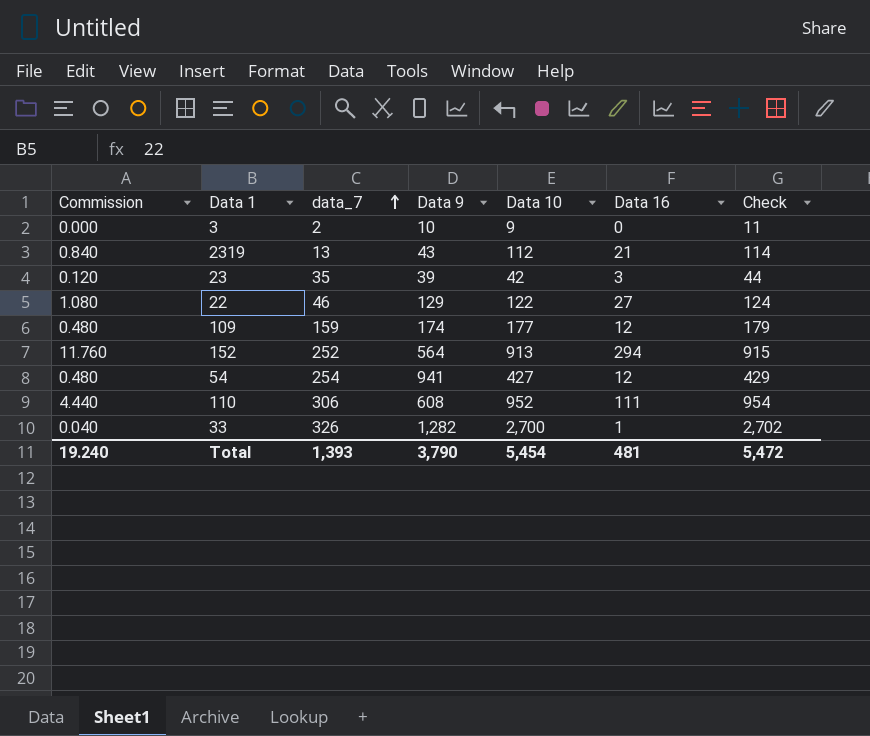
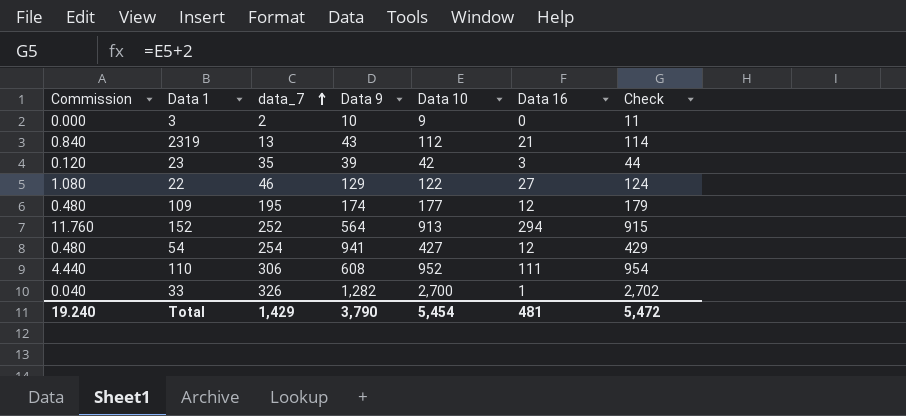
109 | data_7: 159 -> 195
Total | data_7: 1,393 -> 1,429

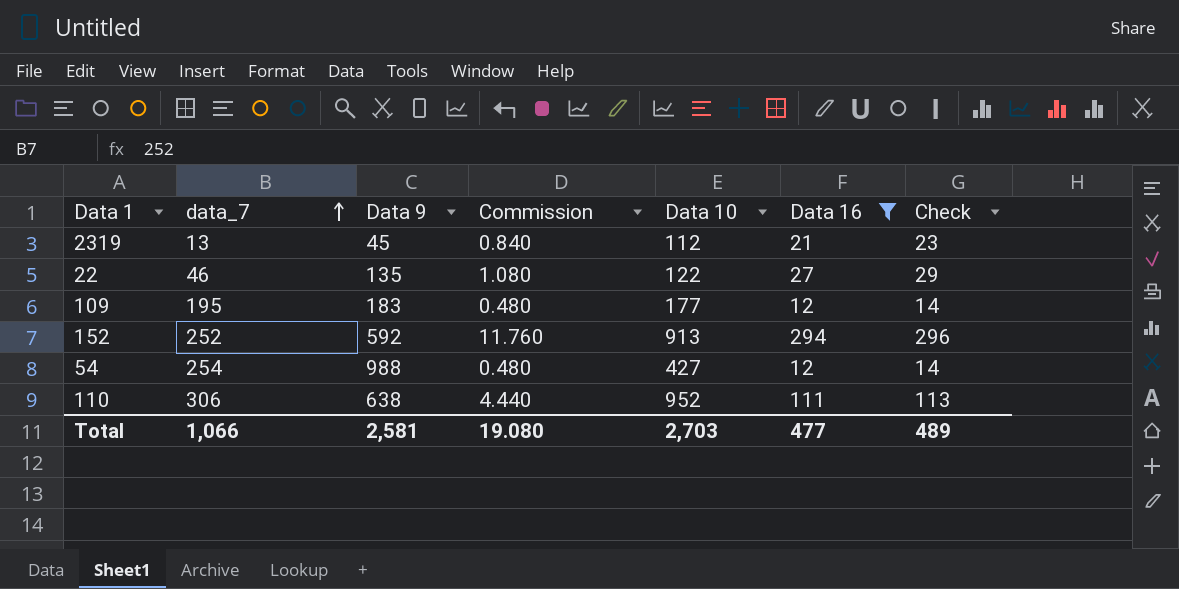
filter: none -> Data 16 >= 12
column Commission | position: 1 -> 4
column Check | formula: [Data 10] + 2 -> [Data 16] + 2
2319 | Data 9: 43 -> 45
22 | Data 9: 129 -> 135
109 | Data 9: 174 -> 183
152 | Data 9: 564 -> 592
54 | Data 9: 941 -> 988
110 | Data 9: 608 -> 638
Total | data_7: 1,429 -> 1,066
Total | Data 9: 3,790 -> 2,581
Total | Commission: 19.240 -> 19.080
Total | Data 10: 5,454 -> 2,703
Total | Data 16: 481 -> 477
Total | Check: 5,472 -> 489

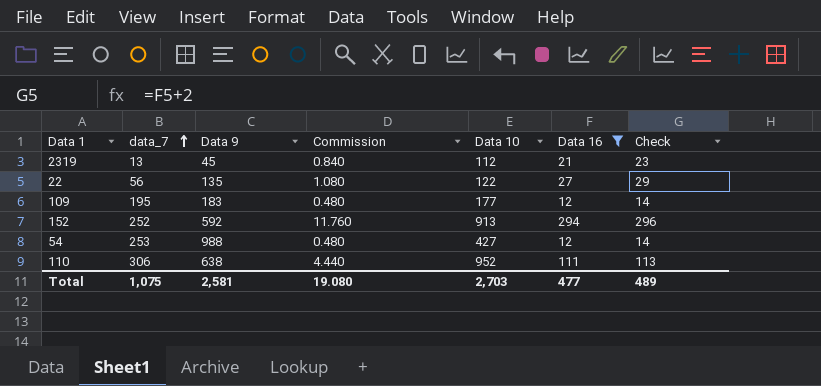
22 | data_7: 46 -> 56
54 | data_7: 254 -> 253
Total | data_7: 1,066 -> 1,075

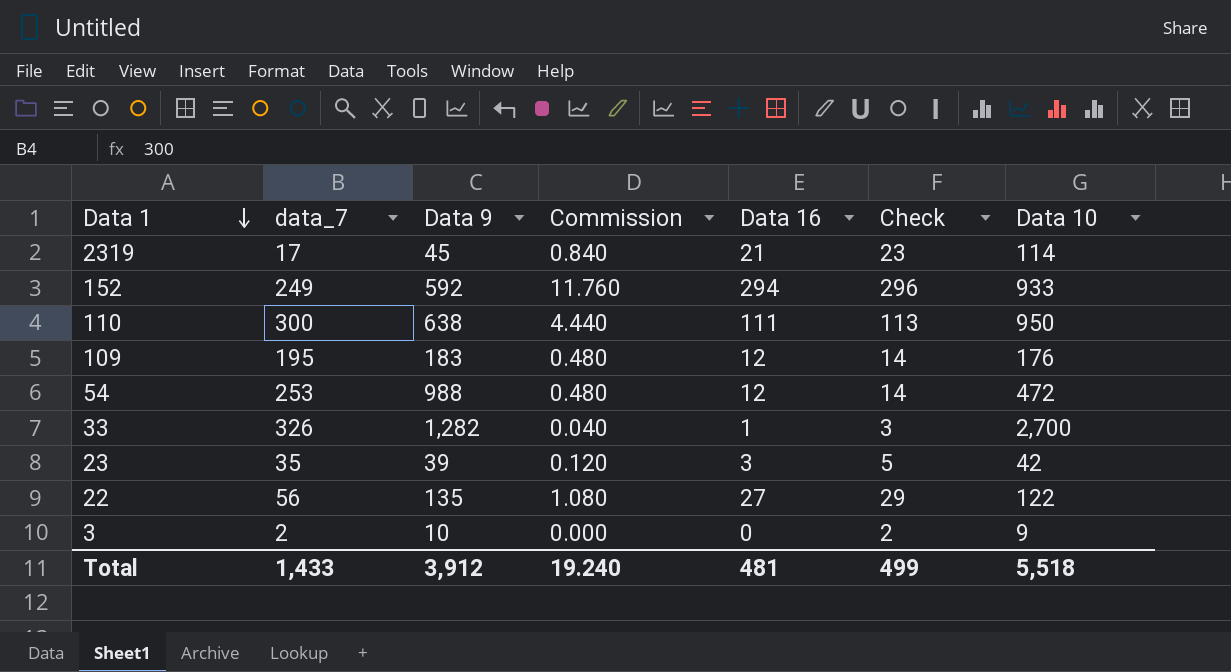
filter: Data 16 >= 12 -> none
row order: data_7 ascending -> Data 1 descending
column Data 10 | position: 5 -> 7
2319 | data_7: 13 -> 17
2319 | Data 10: 112 -> 114
152 | data_7: 252 -> 249
152 | Data 10: 913 -> 933
110 | data_7: 306 -> 300
110 | Data 10: 952 -> 950
109 | Data 10: 177 -> 176
54 | Data 10: 427 -> 472
Total | data_7: 1,075 -> 1,433
Total | Data 9: 2,581 -> 3,912
Total | Commission: 19.080 -> 19.240
Total | Data 16: 477 -> 481
Total | Check: 489 -> 499
Total | Data 10: 2,703 -> 5,518

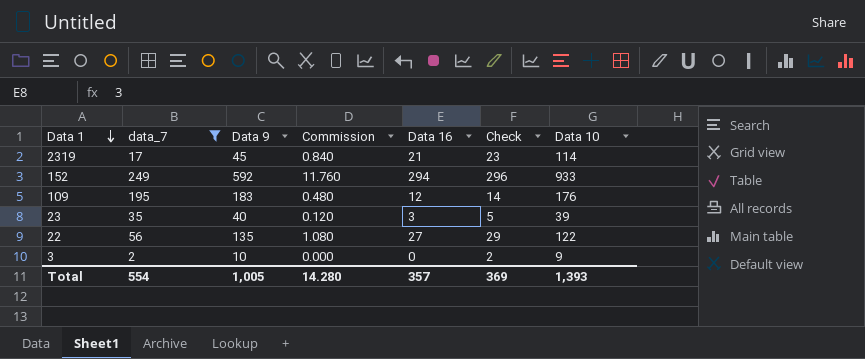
filter: none -> data_7 <= 249
23 | Data 9: 39 -> 40
23 | Data 10: 42 -> 39
Total | data_7: 1,433 -> 554
Total | Data 9: 3,912 -> 1,005
Total | Commission: 19.240 -> 14.280
Total | Data 16: 481 -> 357
Total | Check: 499 -> 369
Total | Data 10: 5,518 -> 1,393

